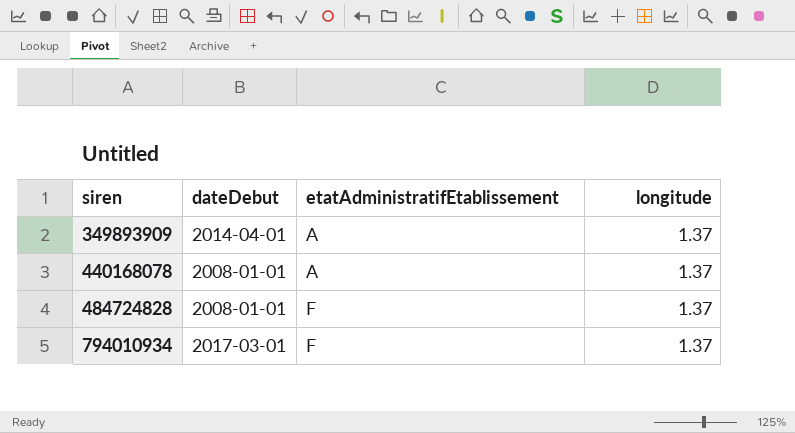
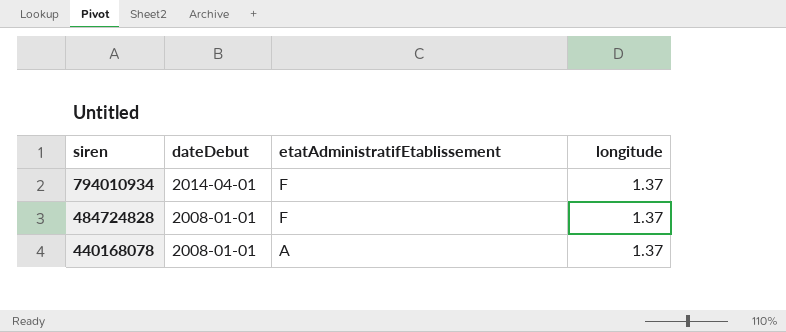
row order: siren ascending -> siren descending
row 349893909: 2014-04-01 | A | 1.37 -> none
794010934 | dateDebut: 2017-03-01 -> 2014-04-01

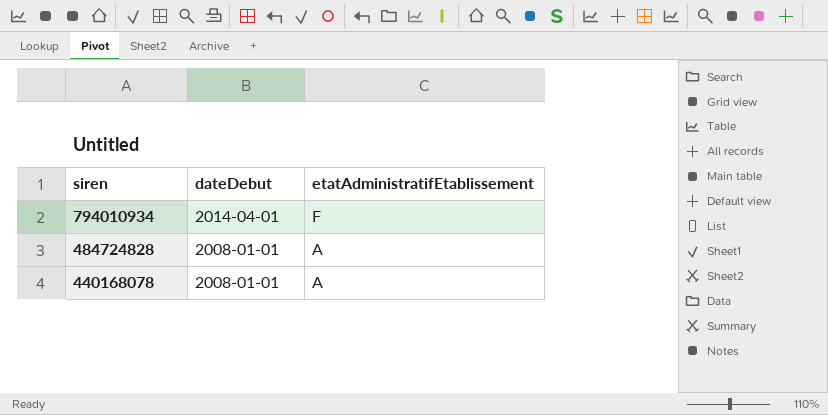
column longitude | position: 4 -> none
484724828 | etatAdministratifEtablissement: F -> A

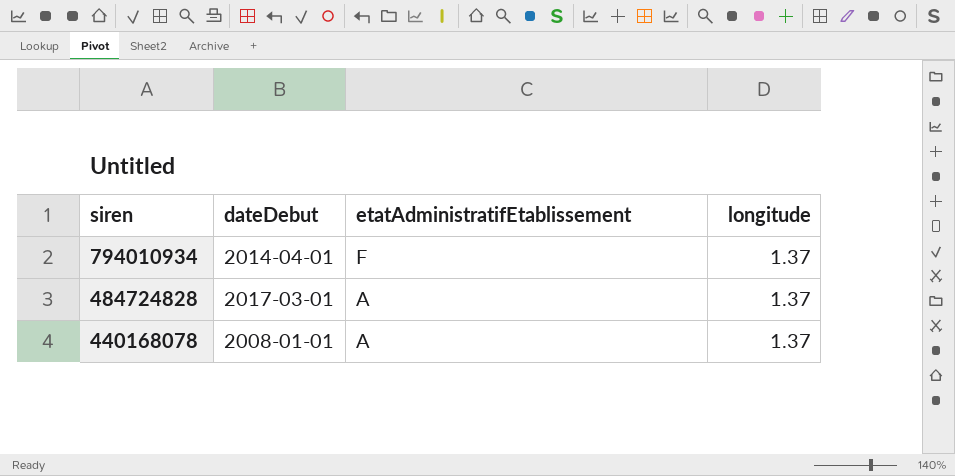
column longitude | position: none -> 4
484724828 | dateDebut: 2008-01-01 -> 2017-03-01

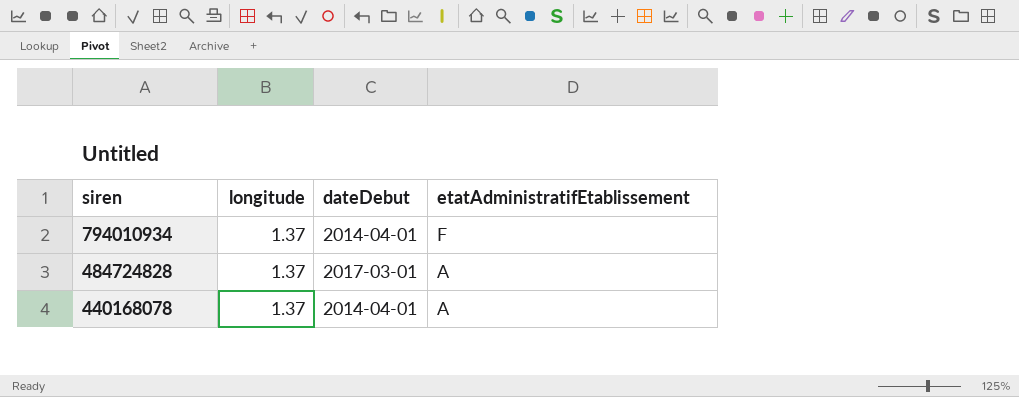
column longitude | position: 4 -> 2
440168078 | dateDebut: 2008-01-01 -> 2014-04-01

